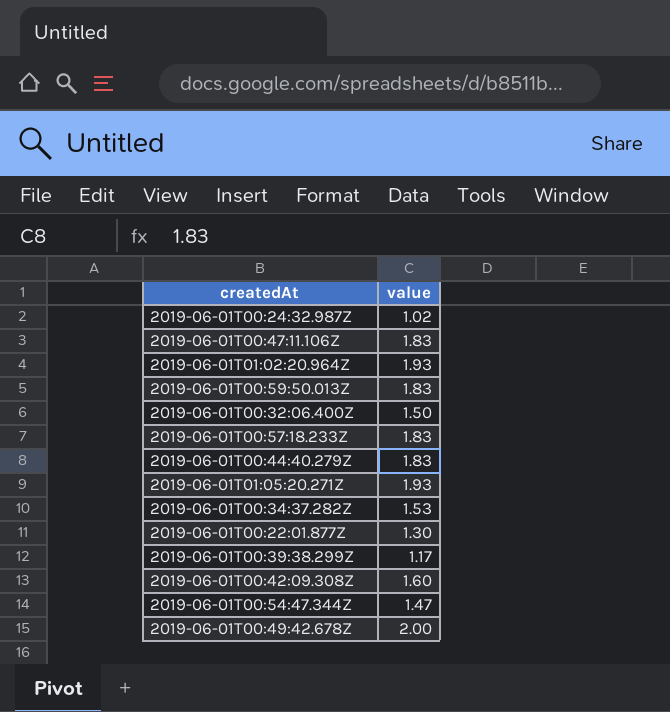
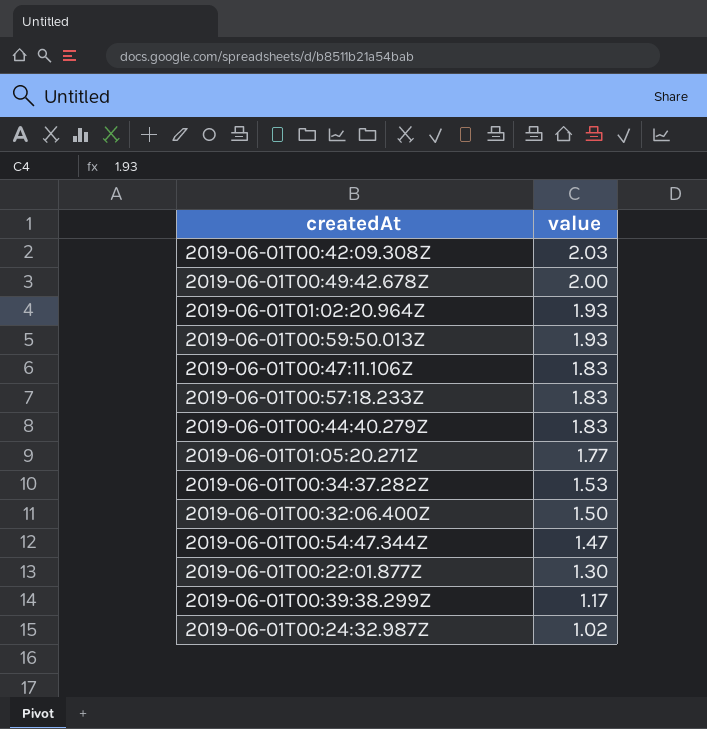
row order: none -> value descending
2019-06-01T00:42:09.308Z | value: 1.60 -> 2.03
2019-06-01T00:59:50.013Z | value: 1.83 -> 1.93
2019-06-01T01:05:20.271Z | value: 1.93 -> 1.77

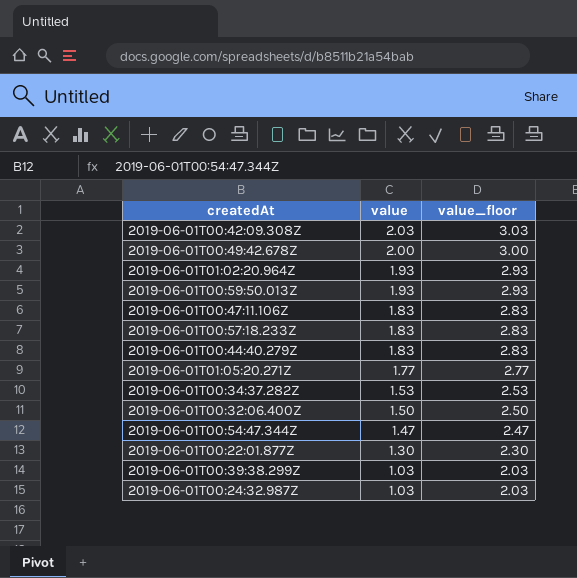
column value_floor | formula: none -> [value] + 1
2019-06-01T00:39:38.299Z | value: 1.17 -> 1.03
2019-06-01T00:24:32.987Z | value: 1.02 -> 1.03

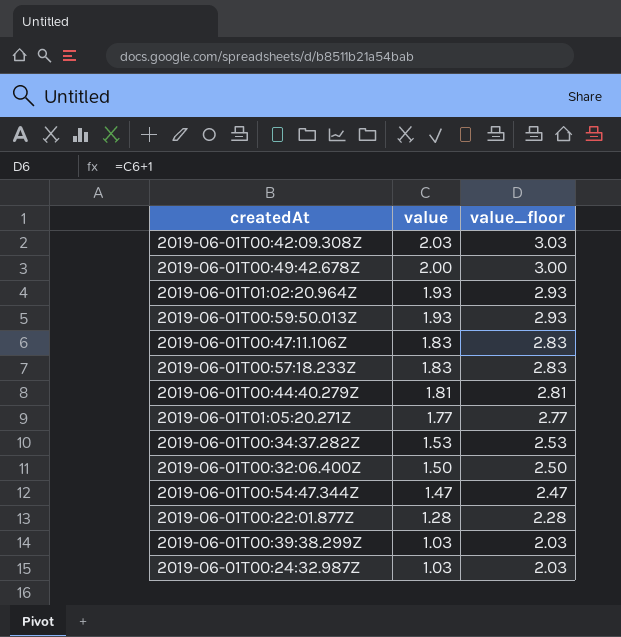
2019-06-01T00:44:40.279Z | value: 1.83 -> 1.81
2019-06-01T00:44:40.279Z | value_floor: 2.83 -> 2.81
2019-06-01T00:22:01.877Z | value: 1.30 -> 1.28
2019-06-01T00:22:01.877Z | value_floor: 2.30 -> 2.28

